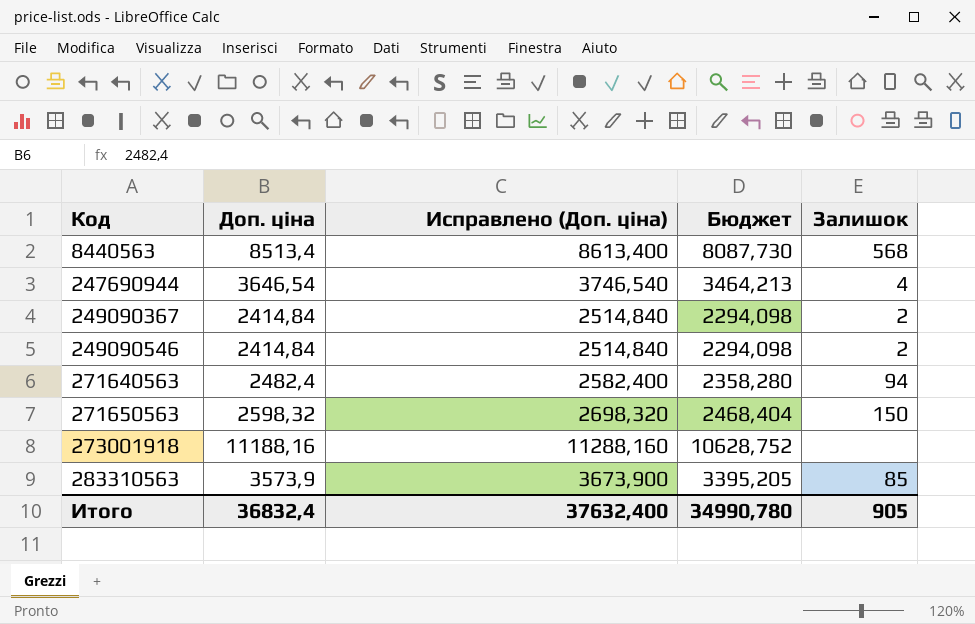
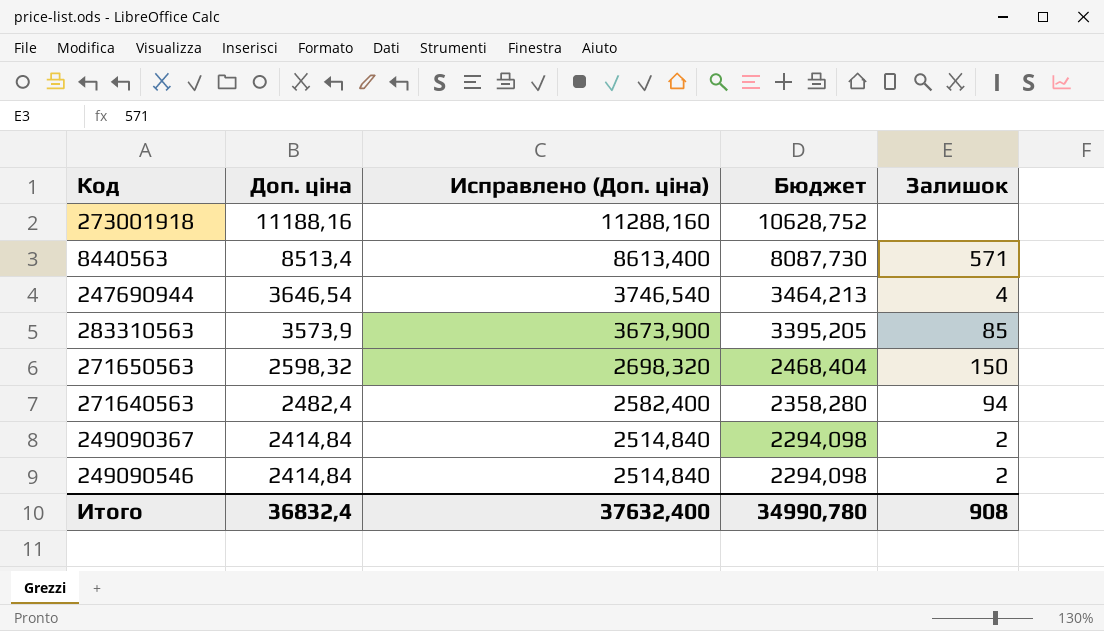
row order: Код ascending -> Доп. ціна descending
8440563 | Залишок: 568 -> 571
Итого | Залишок: 905 -> 908

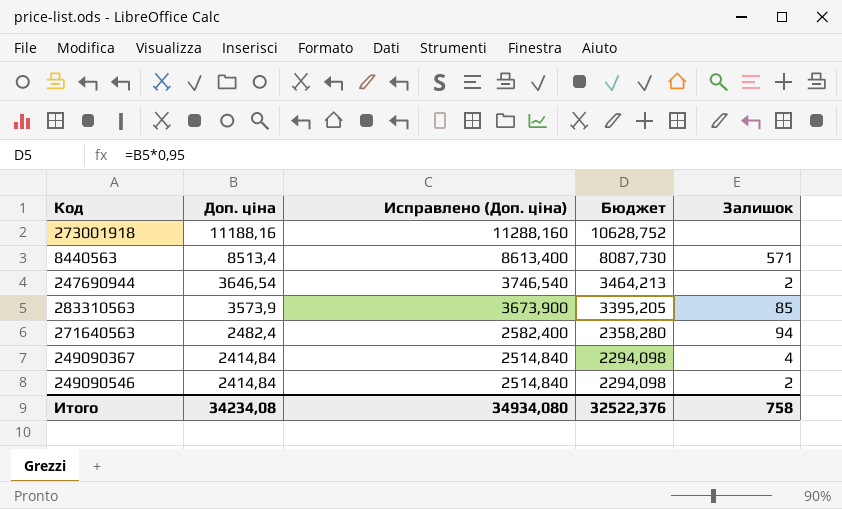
row 271650563: 2598,32 | 2698,320 | 2468,404 | 150 -> none
247690944 | Залишок: 4 -> 2
249090367 | Залишок: 2 -> 4
Итого | Доп. ціна: 36832,4 -> 34234,08
Итого | Исправлено (Доп. ціна): 37632,400 -> 34934,080
Итого | Бюджет: 34990,780 -> 32522,376
Итого | Залишок: 908 -> 758

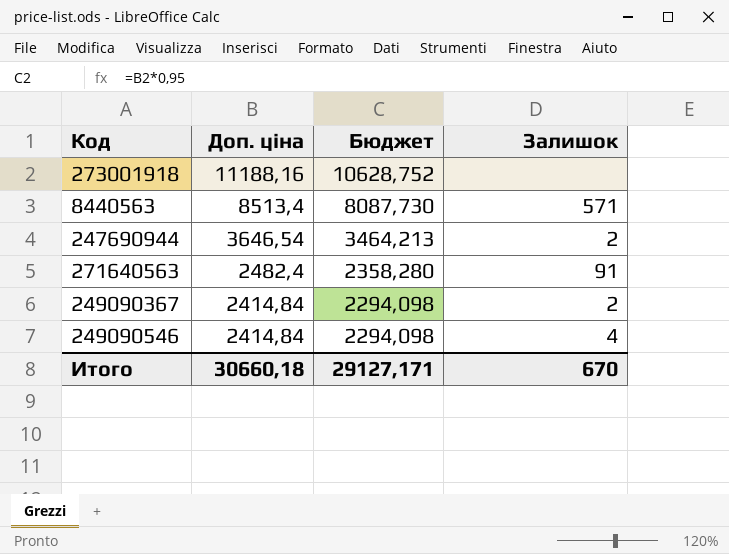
column Исправлено (Доп. ціна) | formula: [Доп. ціна] + 100 -> none
row 283310563: 3573,9 | 3673,900 | 3395,205 | 85 -> none
271640563 | Залишок: 94 -> 91
249090367 | Залишок: 4 -> 2
249090546 | Залишок: 2 -> 4
Итого | Доп. ціна: 34234,08 -> 30660,18
Итого | Бюджет: 32522,376 -> 29127,171
Итого | Залишок: 758 -> 670

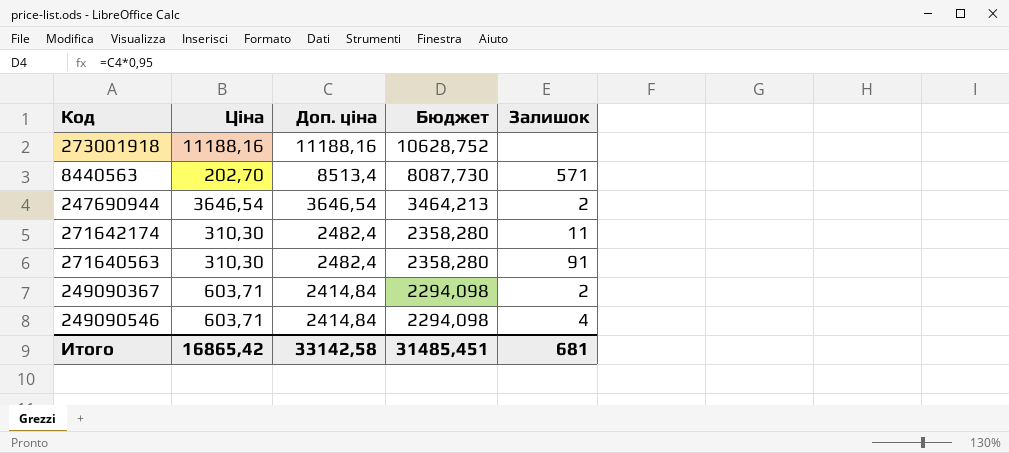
column Ціна | position: none -> 2
row 271642174: none -> 310,30 | 2482,4 | 2358,280 | 11
Итого | Доп. ціна: 30660,18 -> 33142,58
Итого | Бюджет: 29127,171 -> 31485,451
Итого | Залишок: 670 -> 681

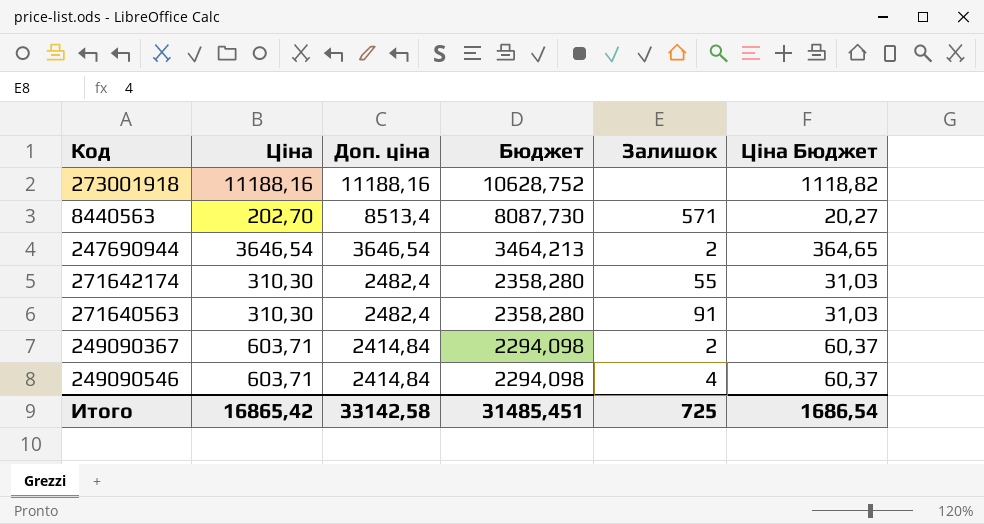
column Ціна Бюджет | formula: none -> [Ціна] * 0,1
271642174 | Залишок: 11 -> 55
Итого | Залишок: 681 -> 725

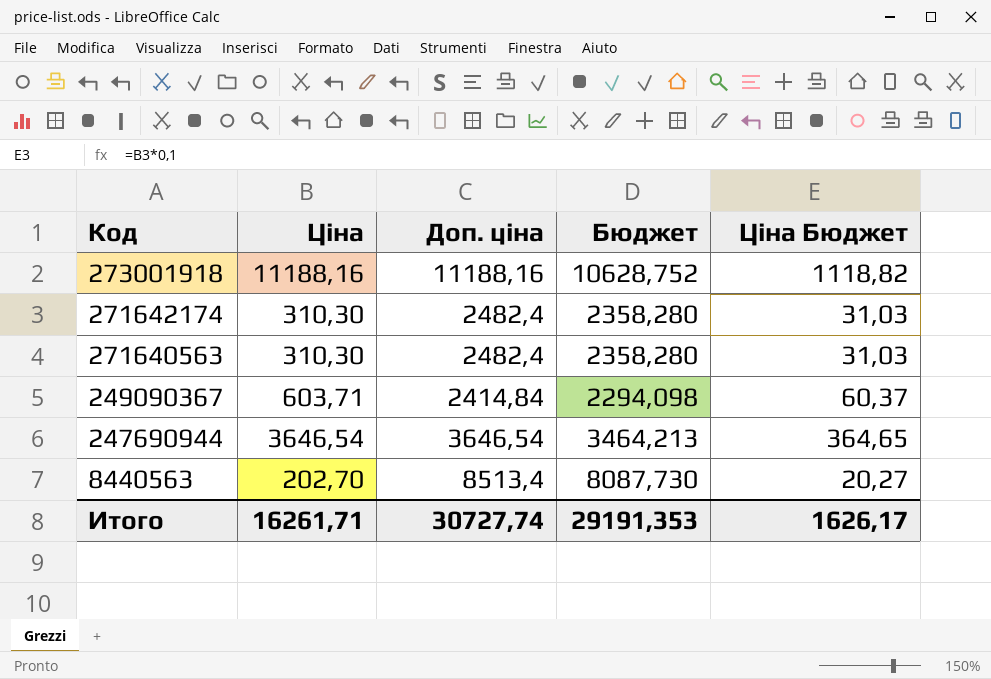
row order: Доп. ціна descending -> Код descending
column Залишок | position: 5 -> none
row 249090546: 603,71 | 2414,84 | 2294,098 | 4 | 60,37 -> none
Итого | Ціна: 16865,42 -> 16261,71
Итого | Доп. ціна: 33142,58 -> 30727,74
Итого | Бюджет: 31485,451 -> 29191,353
Итого | Ціна Бюджет: 1686,54 -> 1626,17

